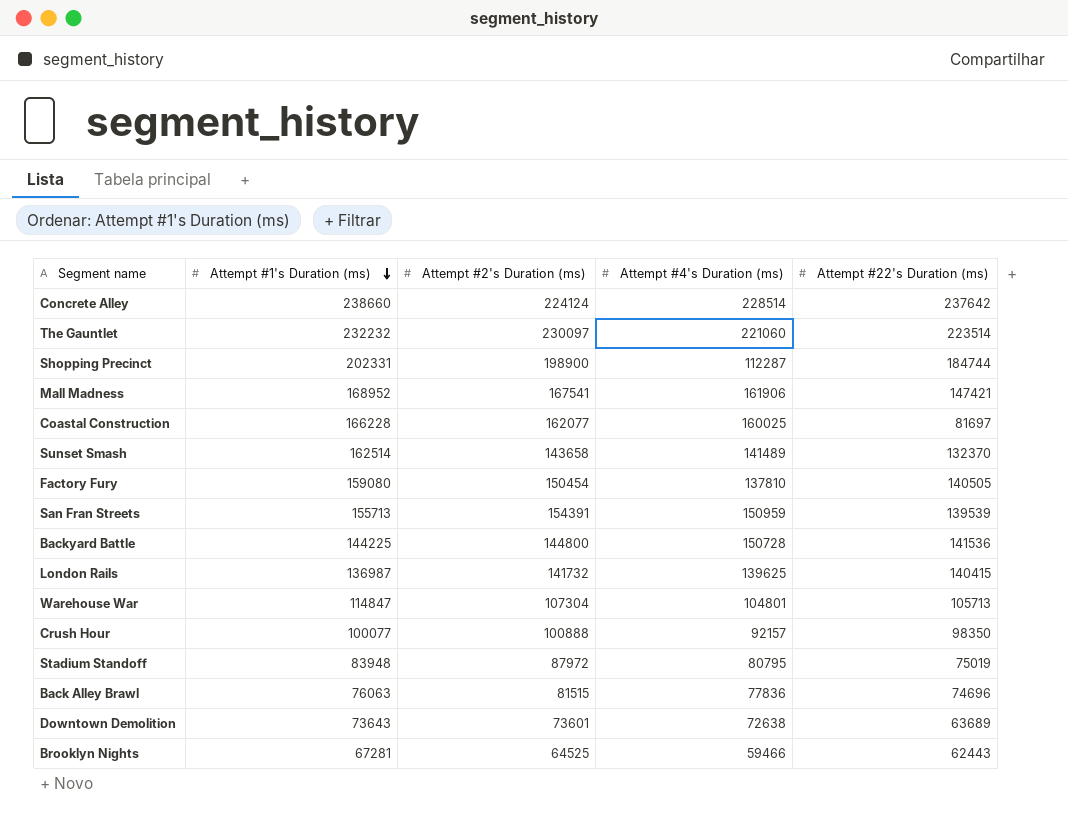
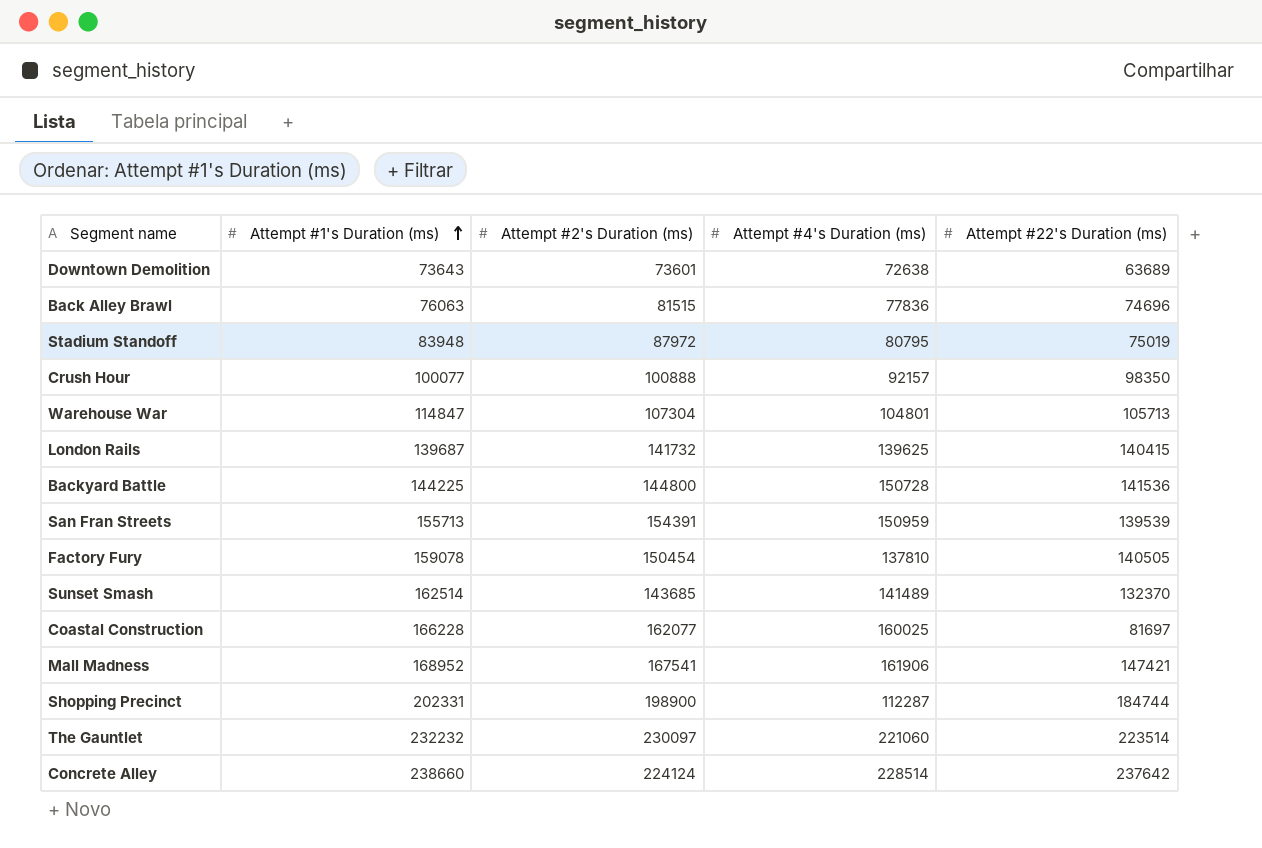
row order: Attempt #1's Duration (ms) descending -> Attempt #1's Duration (ms) ascending
row Brooklyn Nights: 67281 | 64525 | 59466 | 62443 -> none
London Rails | Attempt #1's Duration (ms): 136987 -> 139687
Factory Fury | Attempt #1's Duration (ms): 159080 -> 159078
Sunset Smash | Attempt #2's Duration (ms): 143658 -> 143685

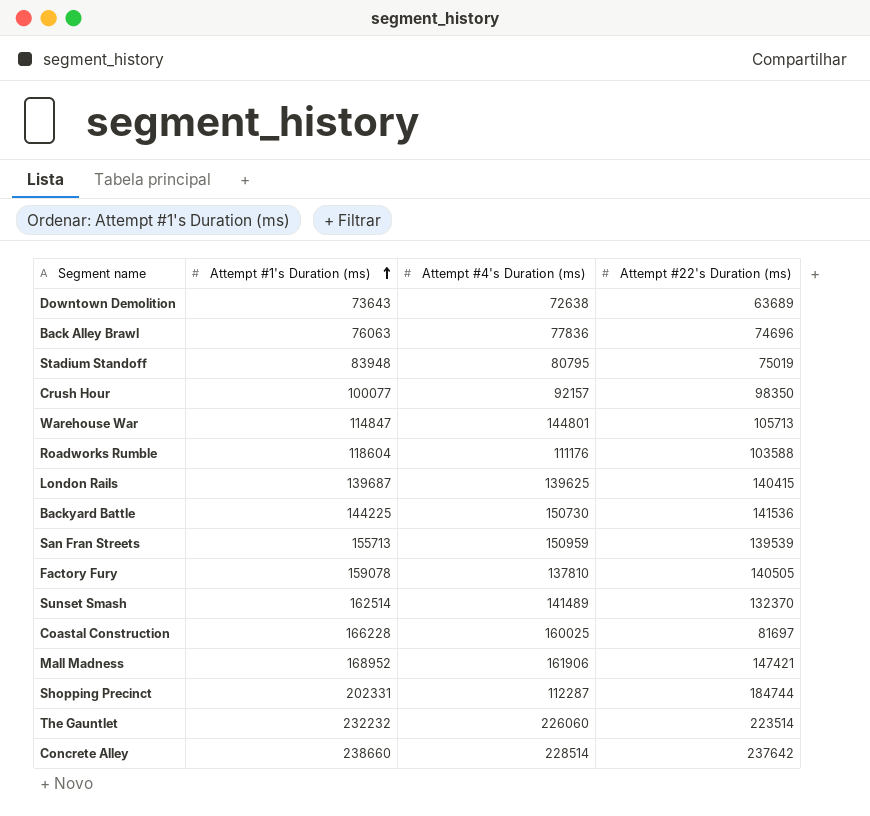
column Attempt #2's Duration (ms) | position: 3 -> none
Warehouse War | Attempt #4's Duration (ms): 104801 -> 144801
row Roadworks Rumble: none -> 118604 | 111176 | 103588
Backyard Battle | Attempt #4's Duration (ms): 150728 -> 150730
The Gauntlet | Attempt #4's Duration (ms): 221060 -> 226060

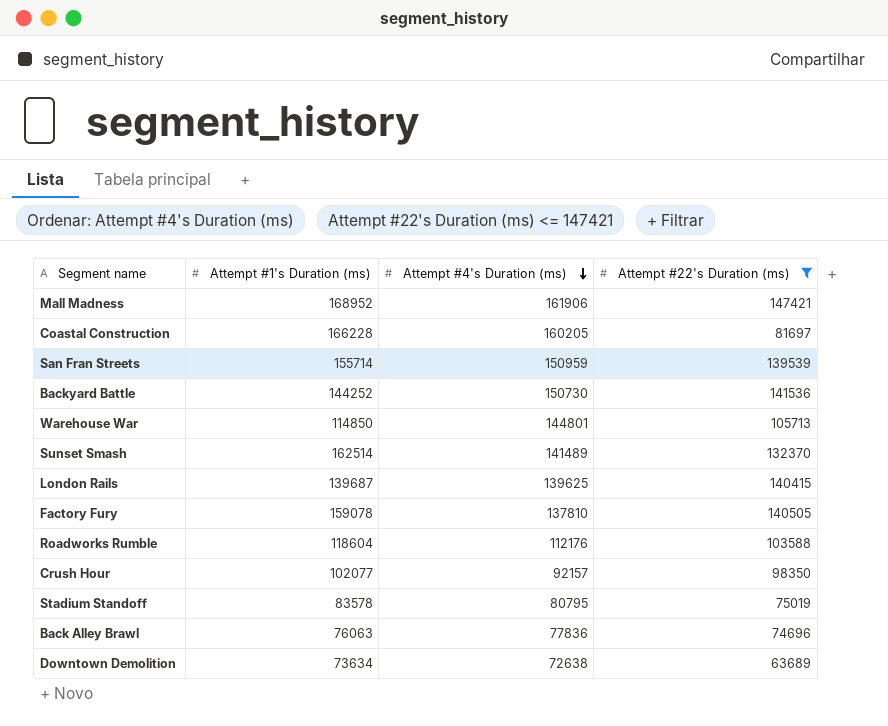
filter: none -> Attempt #22's Duration (ms) <= 147421
row order: Attempt #1's Duration (ms) ascending -> Attempt #4's Duration (ms) descending
Coastal Construction | Attempt #4's Duration (ms): 160025 -> 160205
San Fran Streets | Attempt #1's Duration (ms): 155713 -> 155714
Backyard Battle | Attempt #1's Duration (ms): 144225 -> 144252
Warehouse War | Attempt #1's Duration (ms): 114847 -> 114850
Roadworks Rumble | Attempt #4's Duration (ms): 111176 -> 112176
Crush Hour | Attempt #1's Duration (ms): 100077 -> 102077
Stadium Standoff | Attempt #1's Duration (ms): 83948 -> 83578
Downtown Demolition | Attempt #1's Duration (ms): 73643 -> 73634

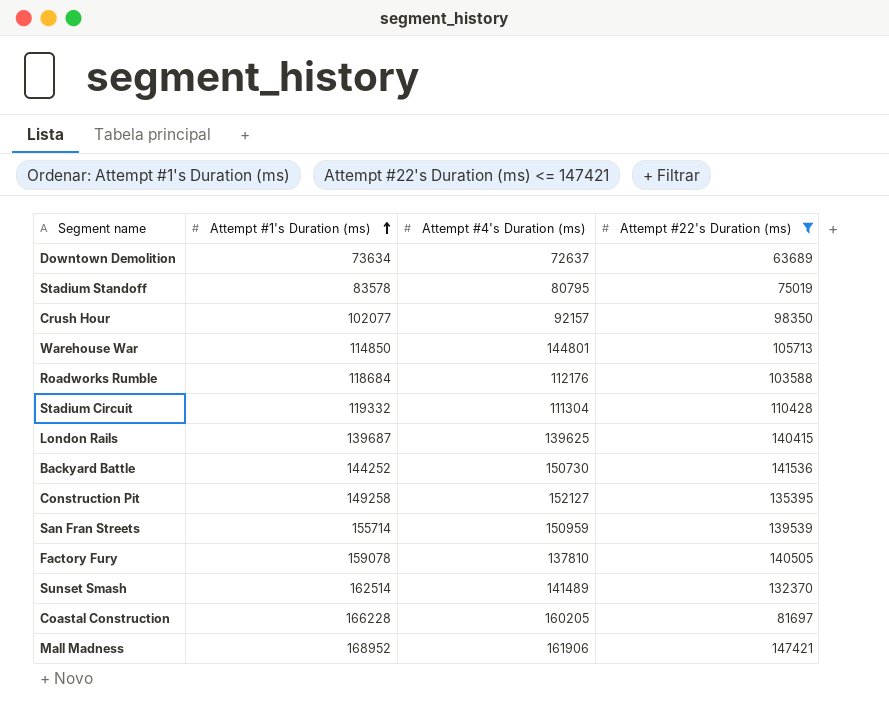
row order: Attempt #4's Duration (ms) descending -> Attempt #1's Duration (ms) ascending
row Back Alley Brawl: 76063 | 77836 | 74696 -> none
Downtown Demolition | Attempt #4's Duration (ms): 72638 -> 72637
Roadworks Rumble | Attempt #1's Duration (ms): 118604 -> 118684
row Stadium Circuit: none -> 119332 | 111304 | 110428
row Construction Pit: none -> 149258 | 152127 | 135395

